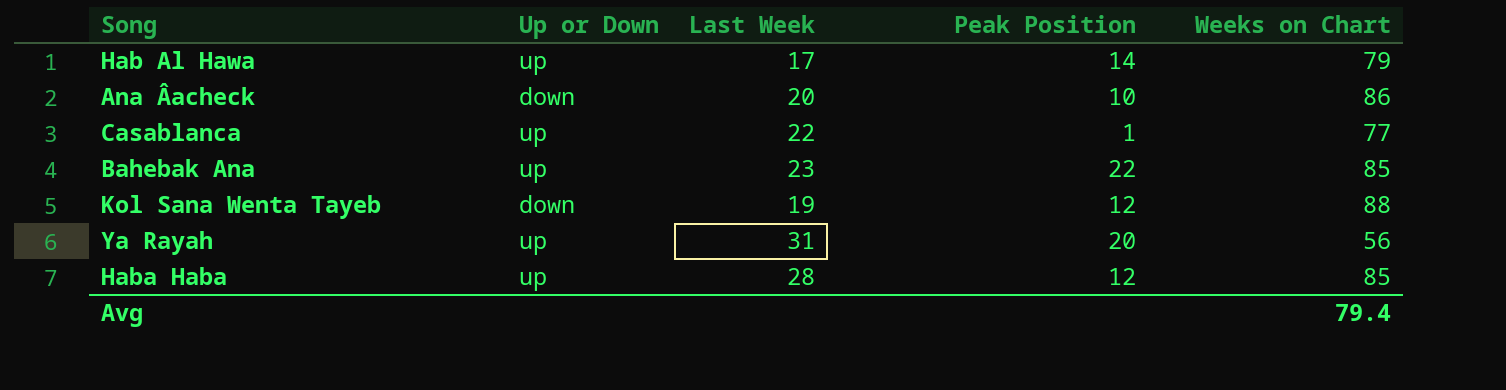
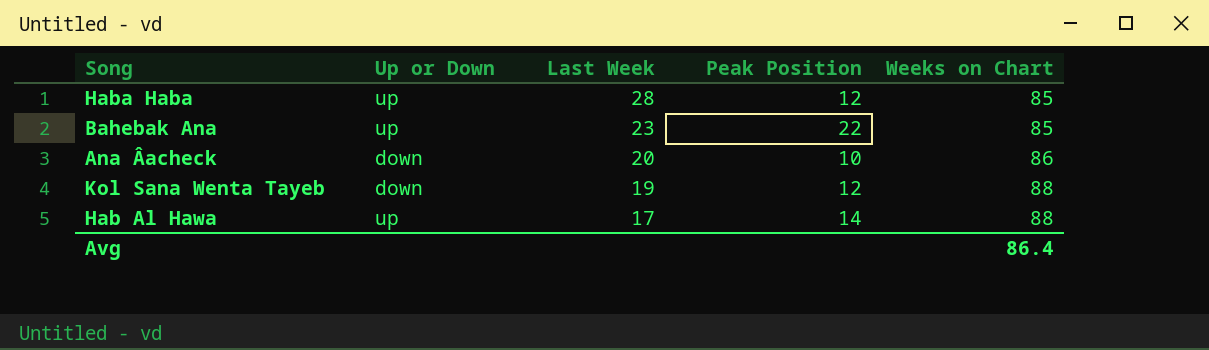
row order: none -> Last Week descending
row Casablanca: up | 22 | 1 | 77 -> none
row Ya Rayah: up | 31 | 20 | 56 -> none
Hab Al Hawa | Weeks on Chart: 79 -> 88
Avg | Weeks on Chart: 79.4 -> 86.4

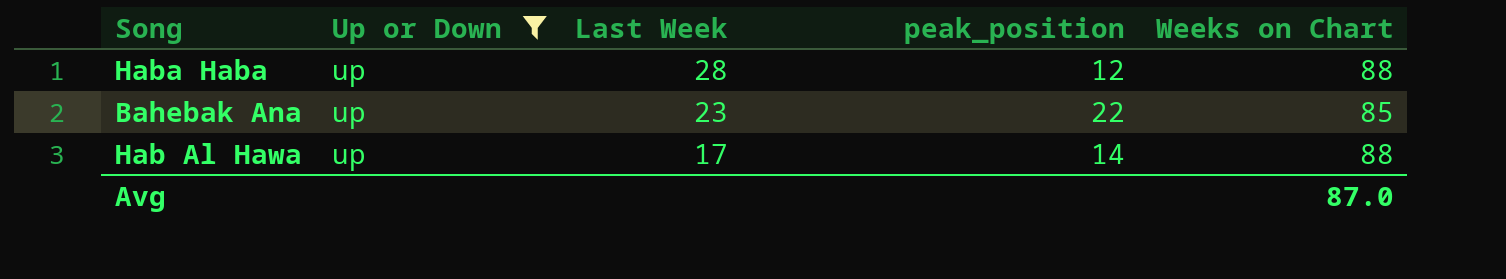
filter: none -> Up or Down = up
column name: Peak Position -> peak_position
Haba Haba | Weeks on Chart: 85 -> 88
Avg | Weeks on Chart: 86.4 -> 87.0

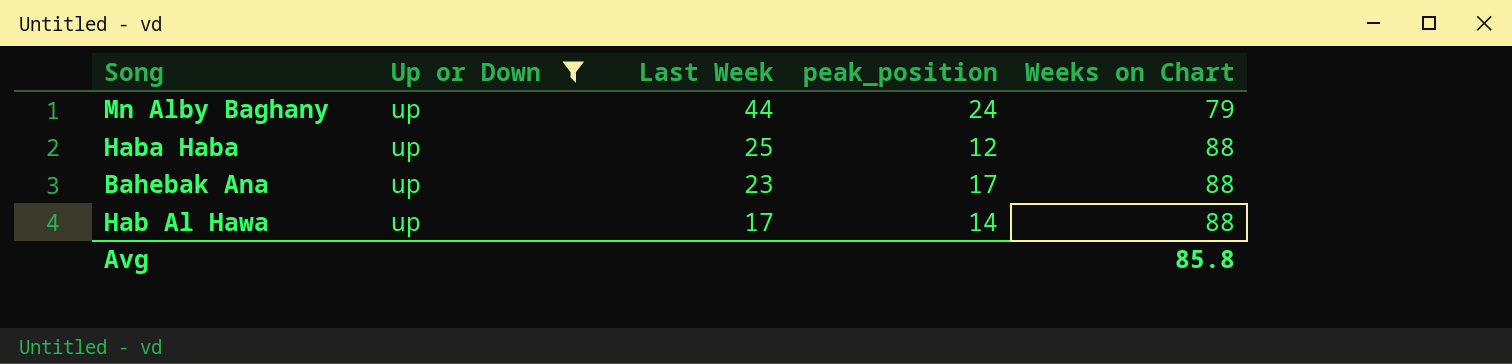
row Mn Alby Baghany: none -> up | 44 | 24 | 79
Haba Haba | Last Week: 28 -> 25
Bahebak Ana | peak_position: 22 -> 17
Bahebak Ana | Weeks on Chart: 85 -> 88
Avg | Weeks on Chart: 87.0 -> 85.8

